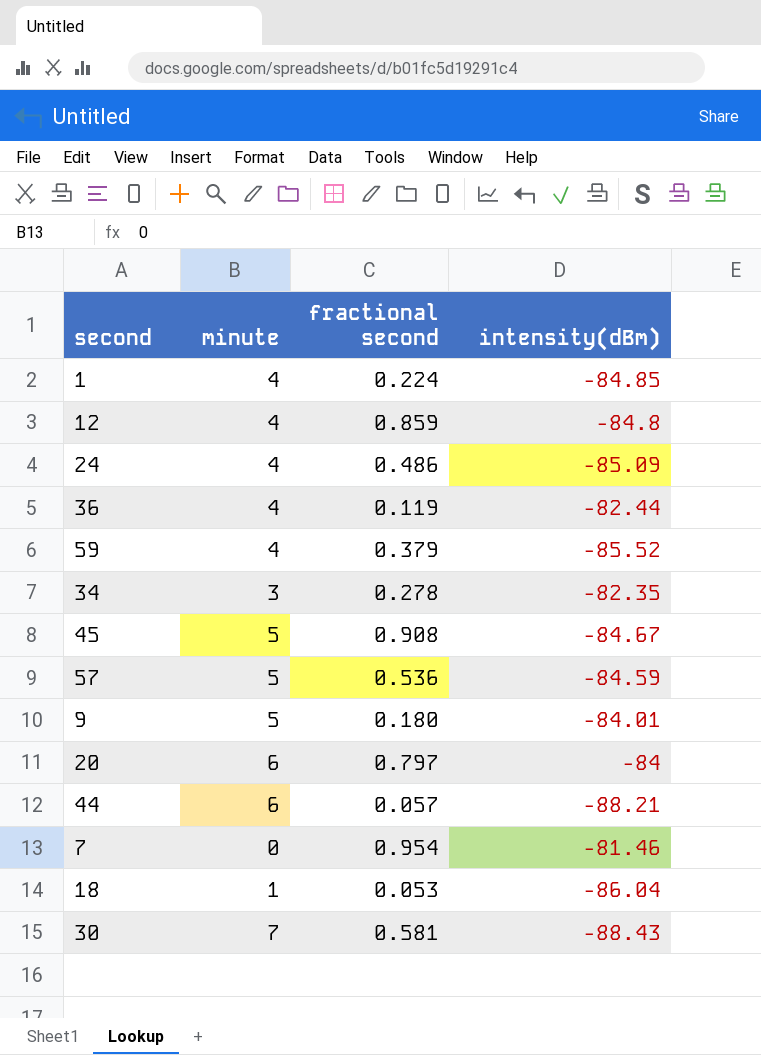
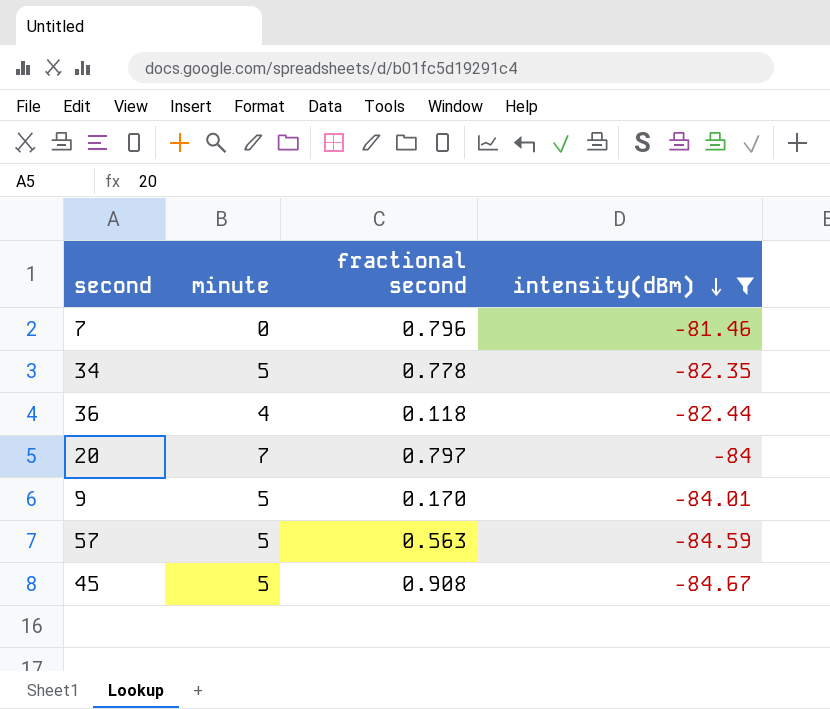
filter: none -> intensity(dBm) >= -84.67
row order: none -> intensity(dBm) descending
7 | fractional second: 0.954 -> 0.796
34 | minute: 3 -> 5
34 | fractional second: 0.278 -> 0.778
36 | fractional second: 0.119 -> 0.118
20 | minute: 6 -> 7
9 | fractional second: 0.180 -> 0.170
57 | fractional second: 0.536 -> 0.563

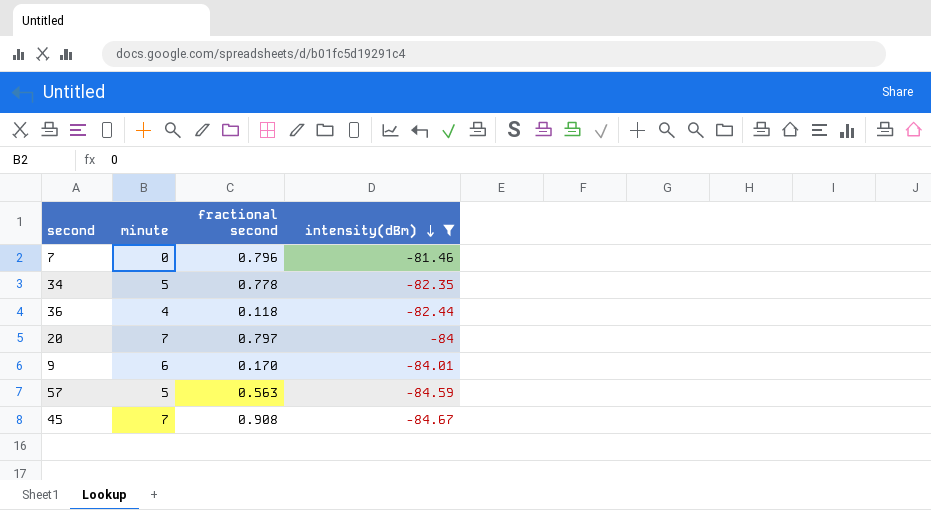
9 | minute: 5 -> 6
45 | minute: 5 -> 7

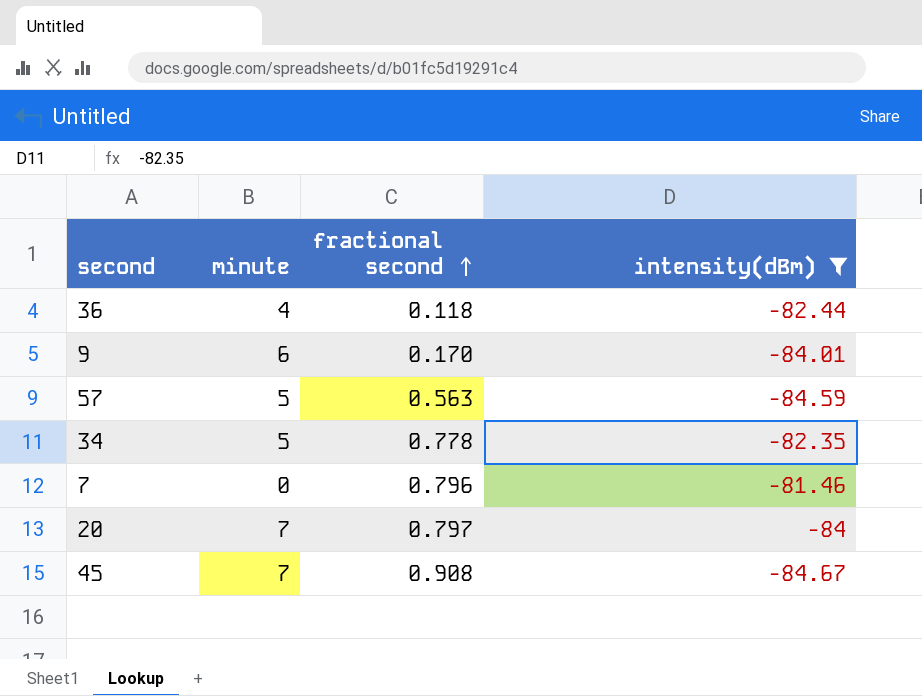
row order: intensity(dBm) descending -> fractional second ascending

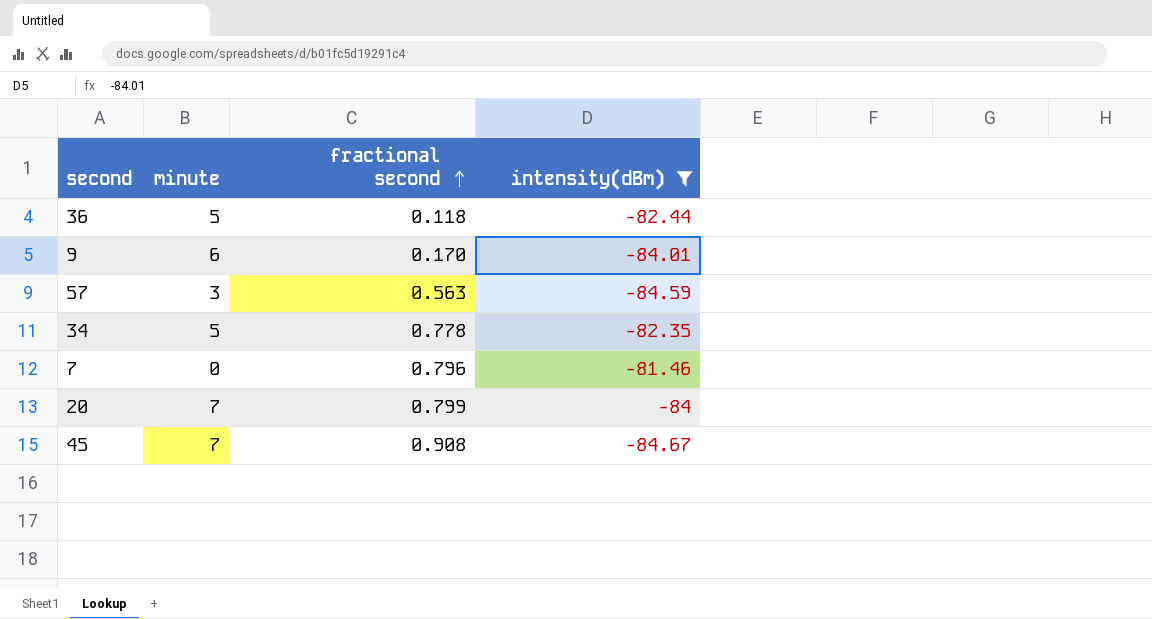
36 | minute: 4 -> 5
57 | minute: 5 -> 3
20 | fractional second: 0.797 -> 0.799

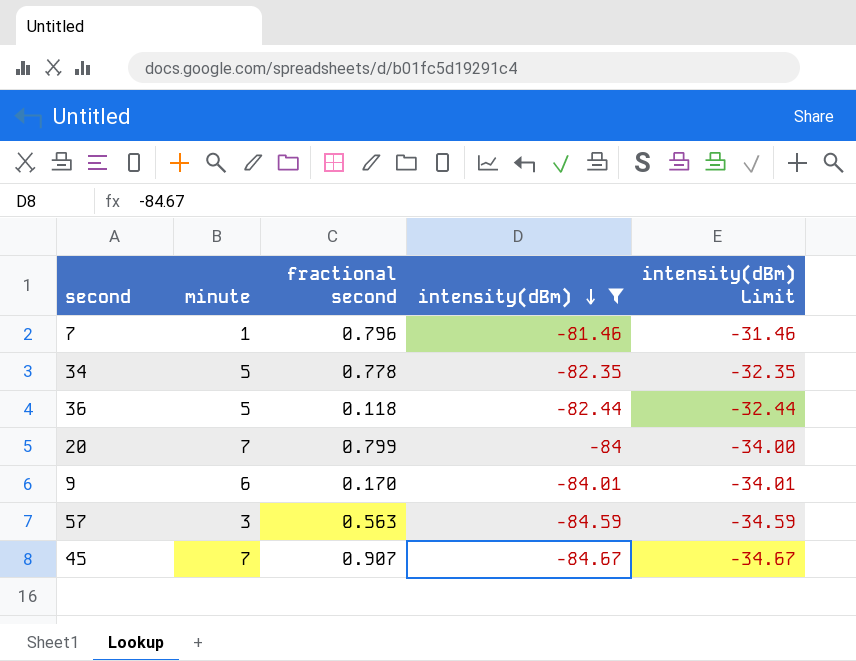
row order: fractional second ascending -> intensity(dBm) descending
column intensity(dBm) Limit | formula: none -> [intensity(dBm)] + 50
7 | minute: 0 -> 1
45 | fractional second: 0.908 -> 0.907

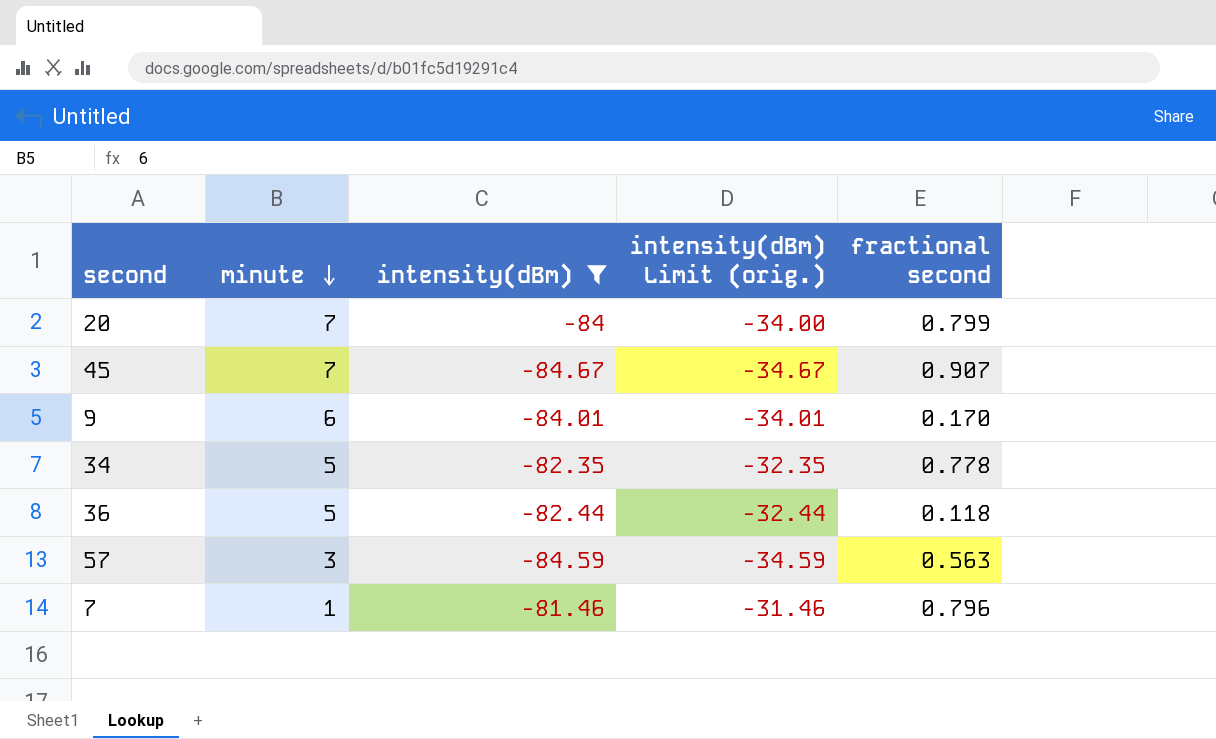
row order: intensity(dBm) descending -> minute descending
column name: intensity(dBm) Limit -> intensity(dBm) Limit (orig.)
column fractional second | position: 3 -> 5

